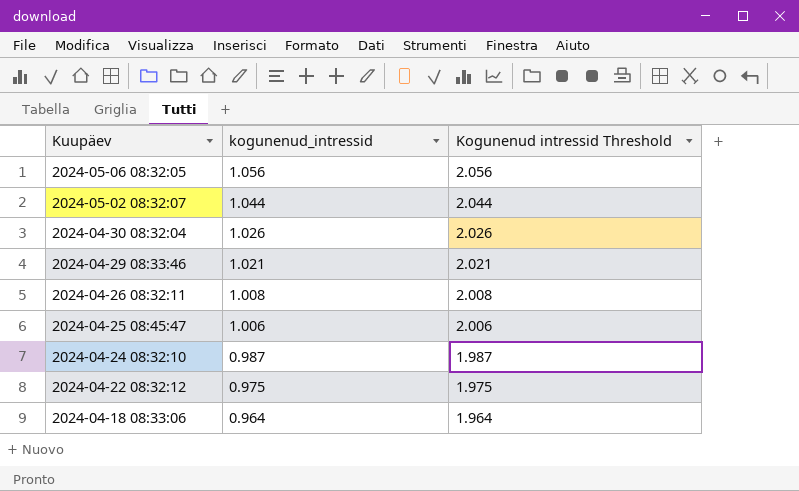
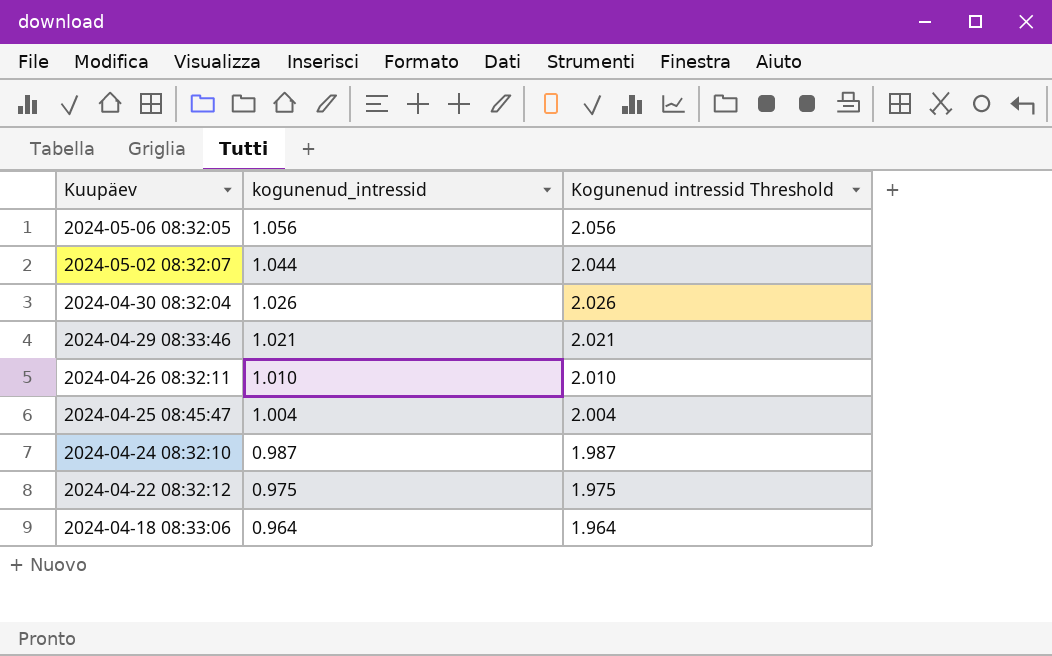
2024-04-26 08:32:11 | kogunenud_intressid: 1.008 -> 1.010
2024-04-26 08:32:11 | Kogunenud intressid Threshold: 2.008 -> 2.010
2024-04-25 08:45:47 | kogunenud_intressid: 1.006 -> 1.004
2024-04-25 08:45:47 | Kogunenud intressid Threshold: 2.006 -> 2.004

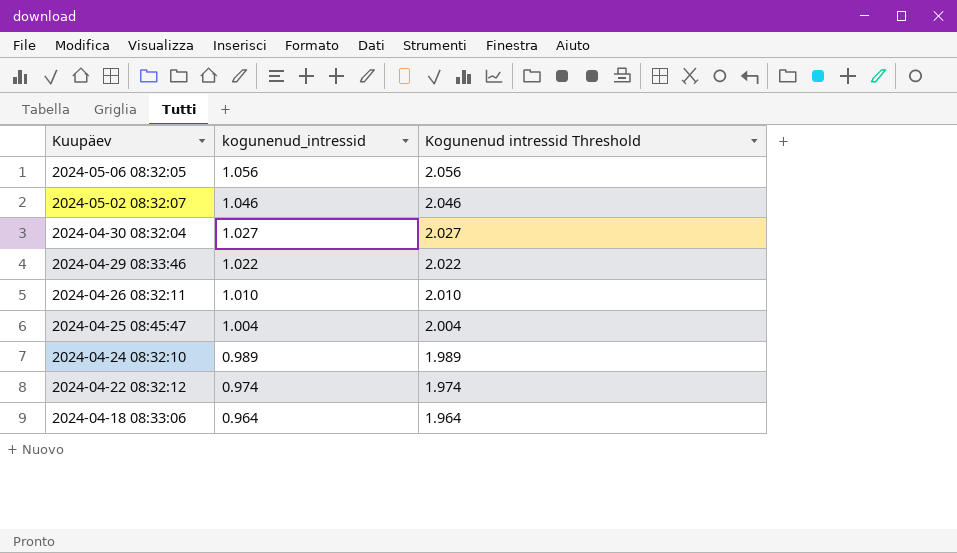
2024-05-02 08:32:07 | kogunenud_intressid: 1.044 -> 1.046
2024-05-02 08:32:07 | Kogunenud intressid Threshold: 2.044 -> 2.046
2024-04-30 08:32:04 | kogunenud_intressid: 1.026 -> 1.027
2024-04-30 08:32:04 | Kogunenud intressid Threshold: 2.026 -> 2.027
2024-04-29 08:33:46 | kogunenud_intressid: 1.021 -> 1.022
2024-04-29 08:33:46 | Kogunenud intressid Threshold: 2.021 -> 2.022
2024-04-24 08:32:10 | kogunenud_intressid: 0.987 -> 0.989
2024-04-24 08:32:10 | Kogunenud intressid Threshold: 1.987 -> 1.989
2024-04-22 08:32:12 | kogunenud_intressid: 0.975 -> 0.974
2024-04-22 08:32:12 | Kogunenud intressid Threshold: 1.975 -> 1.974

